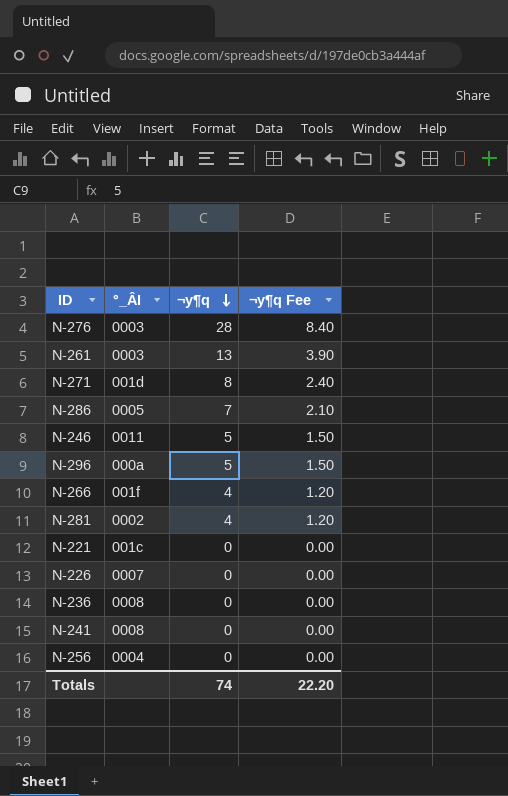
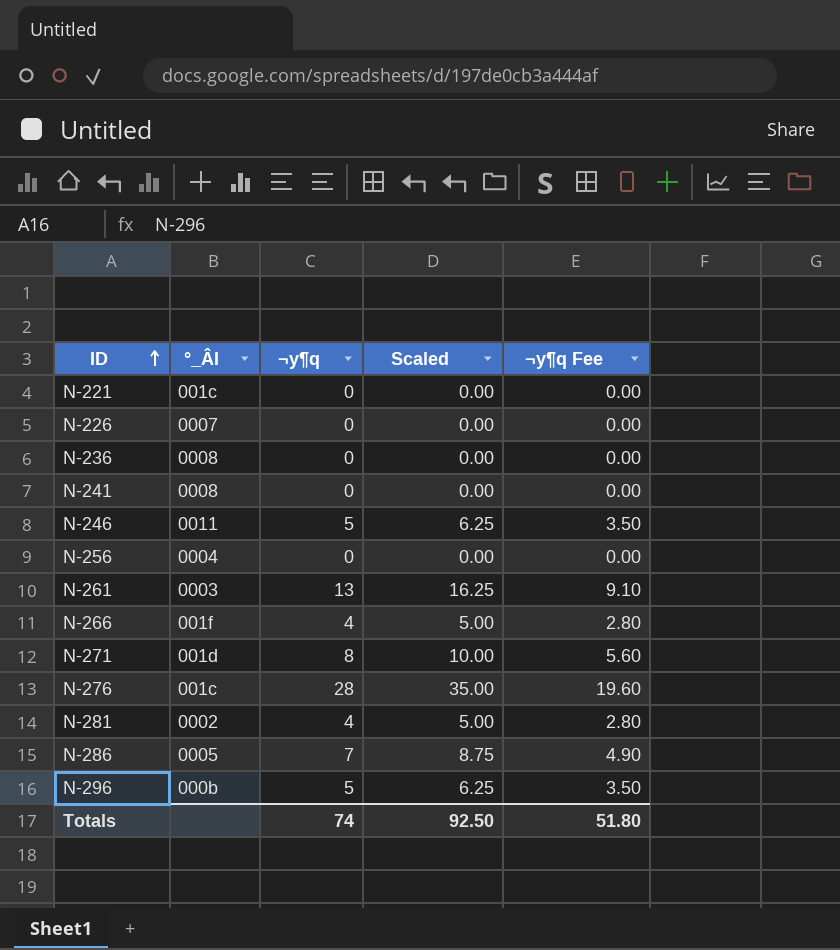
row order: ¬y¶q descending -> ID ascending
column Scaled | formula: none -> [¬y¶q] * 1.25
column ¬y¶q Fee | formula: [¬y¶q] * 0.3 -> [¬y¶q] * 0.7
N-276 | °_ÂI: 0003 -> 001c
N-296 | °_ÂI: 000a -> 000b
Totals | ¬y¶q Fee: 22.20 -> 51.80

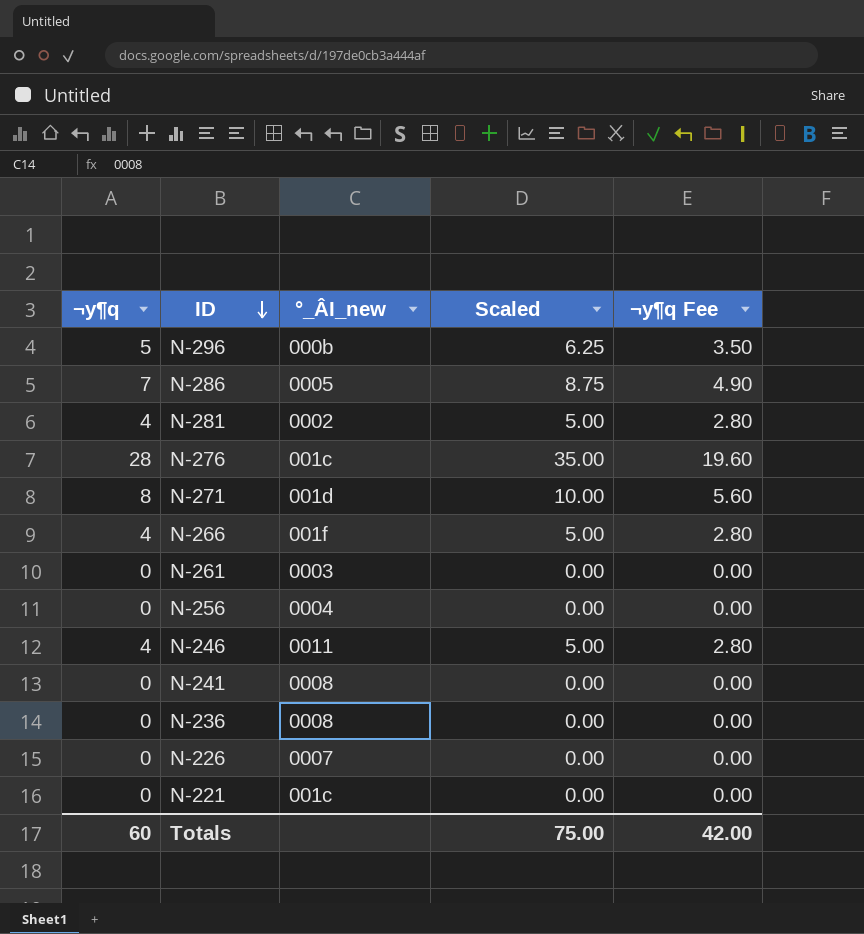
row order: ID ascending -> ID descending
column ¬y¶q | position: 3 -> 1
column name: °_ÂI -> °_ÂI_new
N-261 | ¬y¶q: 13 -> 0
N-261 | Scaled: 16.25 -> 0.00
N-261 | ¬y¶q Fee: 9.10 -> 0.00
N-246 | ¬y¶q: 5 -> 4
N-246 | Scaled: 6.25 -> 5.00
N-246 | ¬y¶q Fee: 3.50 -> 2.80
Totals | ¬y¶q: 74 -> 60
Totals | Scaled: 92.50 -> 75.00
Totals | ¬y¶q Fee: 51.80 -> 42.00

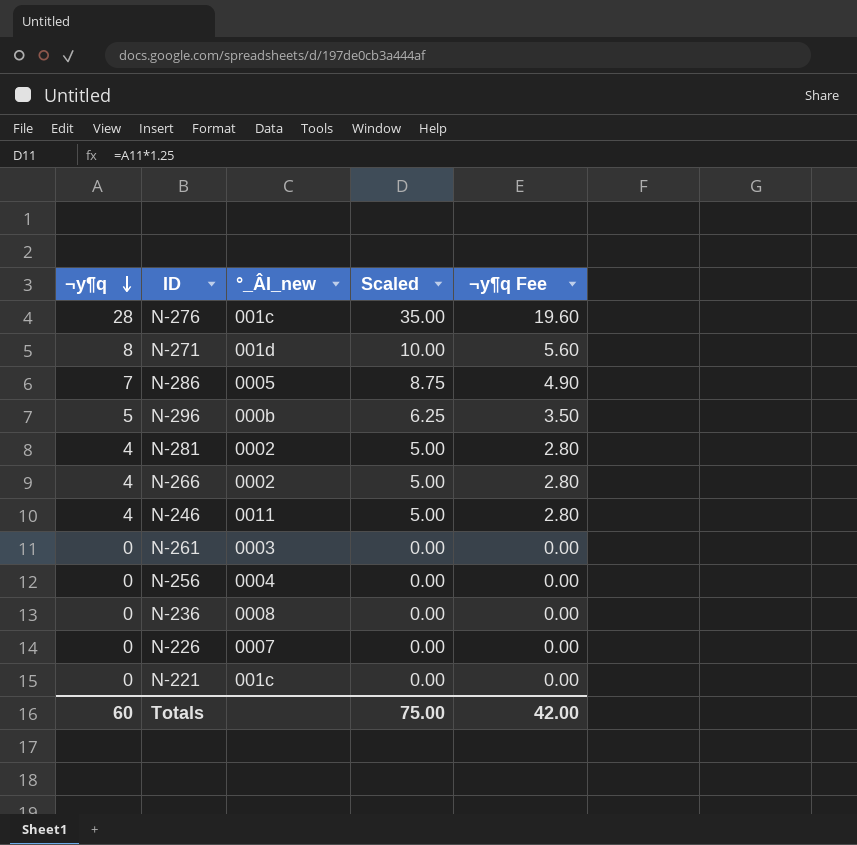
row order: ID descending -> ¬y¶q descending
row N-241: 0 | 0008 | 0.00 | 0.00 -> none
N-266 | °_ÂI_new: 001f -> 0002

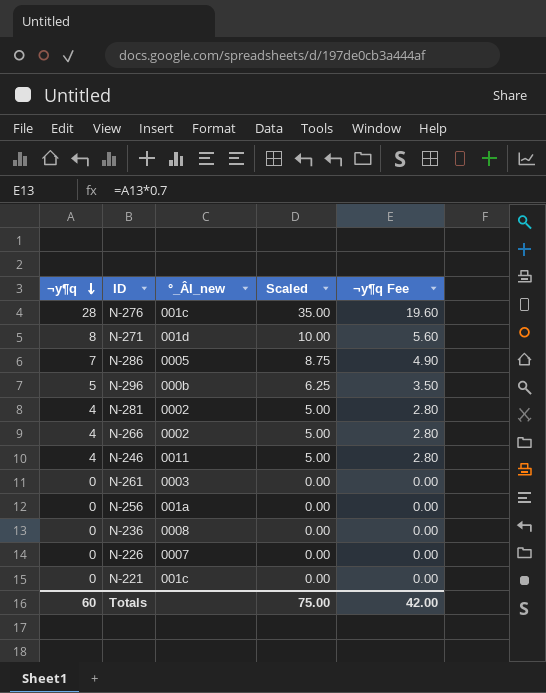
N-256 | °_ÂI_new: 0004 -> 001a

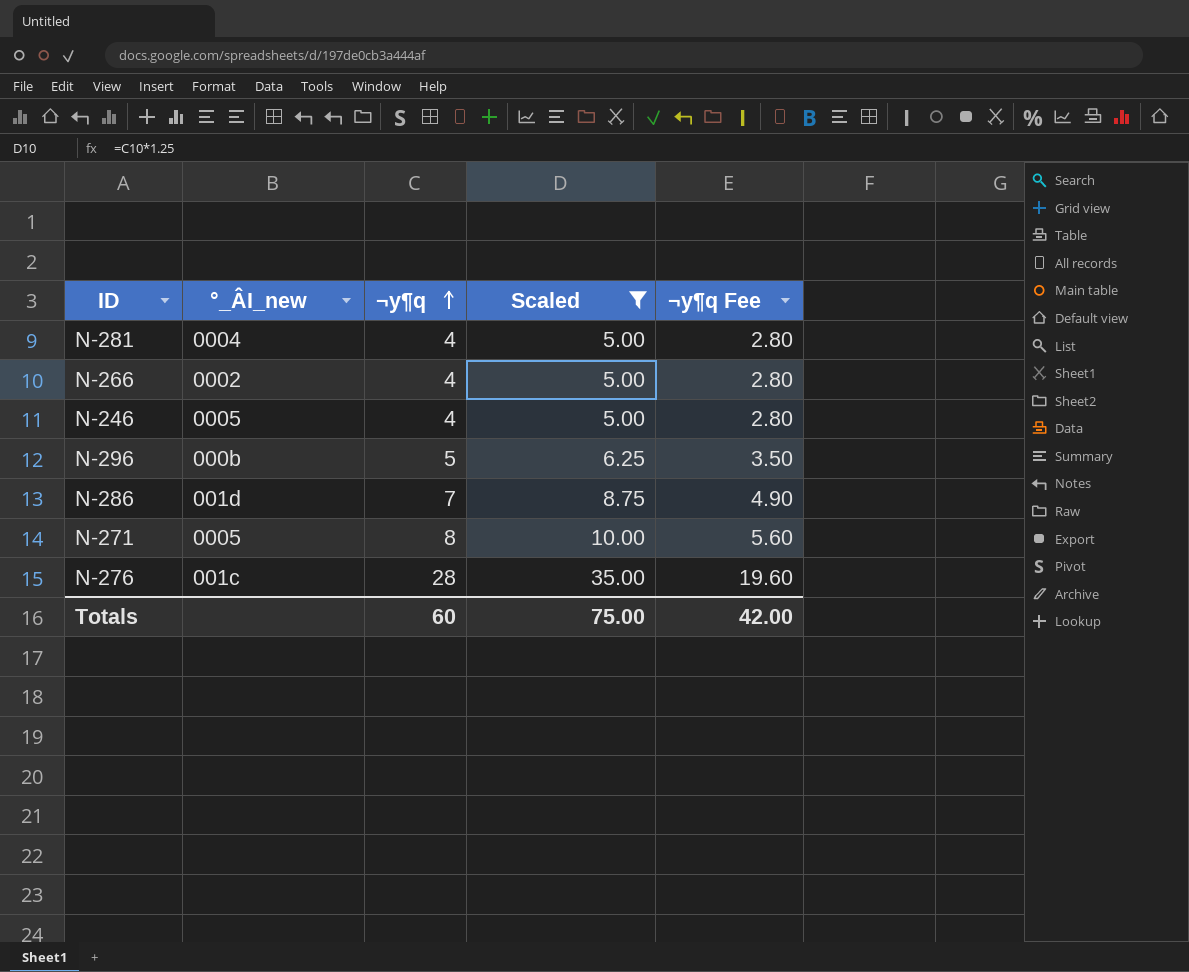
filter: none -> Scaled != 0.00
row order: ¬y¶q descending -> ¬y¶q ascending
column ¬y¶q | position: 1 -> 3
N-281 | °_ÂI_new: 0002 -> 0004
N-246 | °_ÂI_new: 0011 -> 0005
N-286 | °_ÂI_new: 0005 -> 001d
N-271 | °_ÂI_new: 001d -> 0005

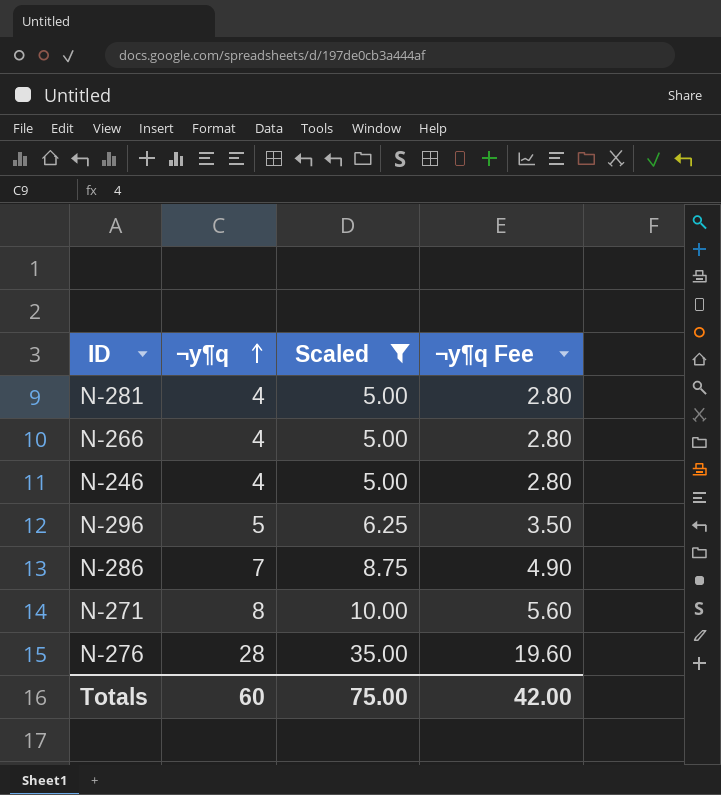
column °_ÂI_new | position: 2 -> none

